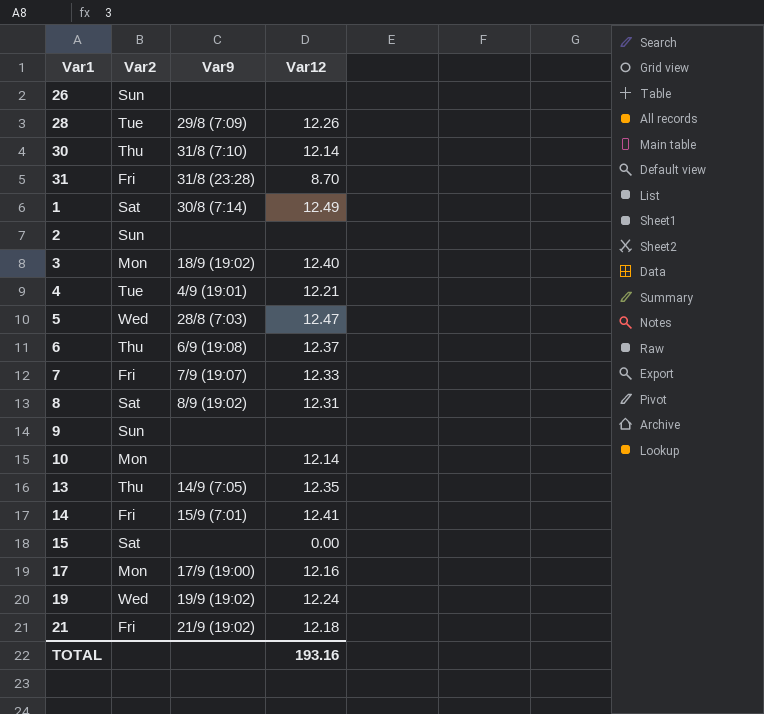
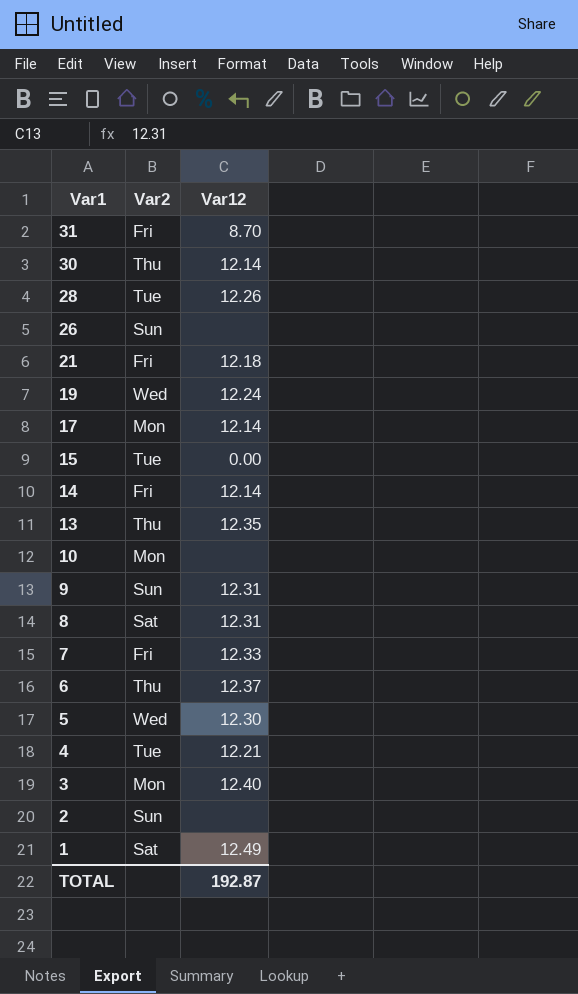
row order: none -> Var1 descending
column Var9 | position: 3 -> none
17 | Var12: 12.16 -> 12.14
15 | Var2: Sat -> Tue
14 | Var12: 12.41 -> 12.14
10 | Var12: 12.14 -> none
9 | Var12: none -> 12.31
5 | Var12: 12.47 -> 12.30
TOTAL | Var12: 193.16 -> 192.87

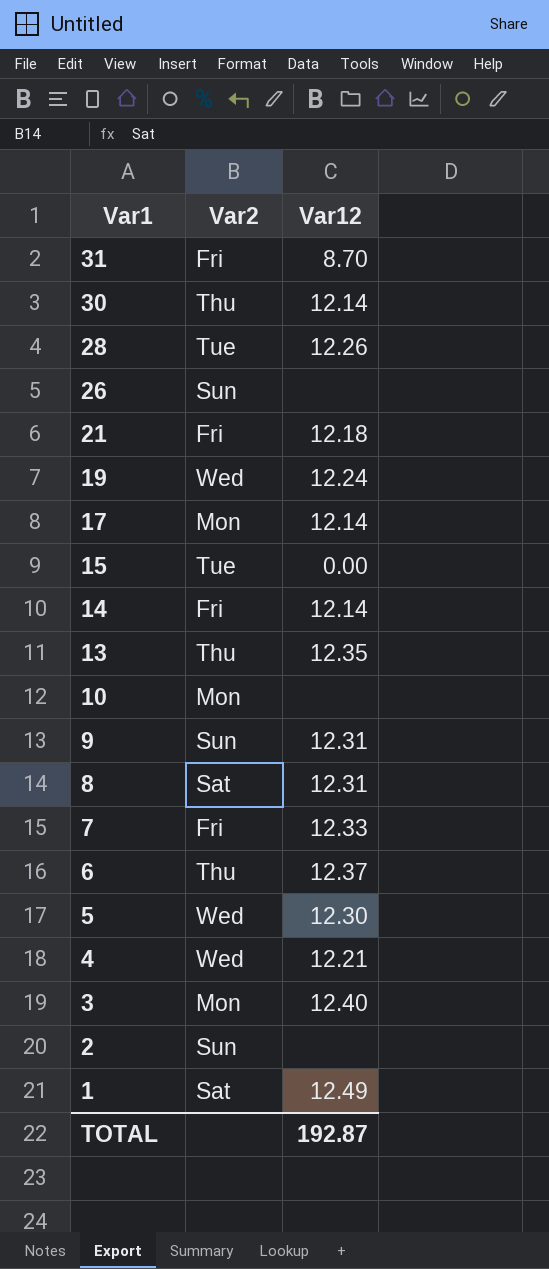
4 | Var2: Tue -> Wed

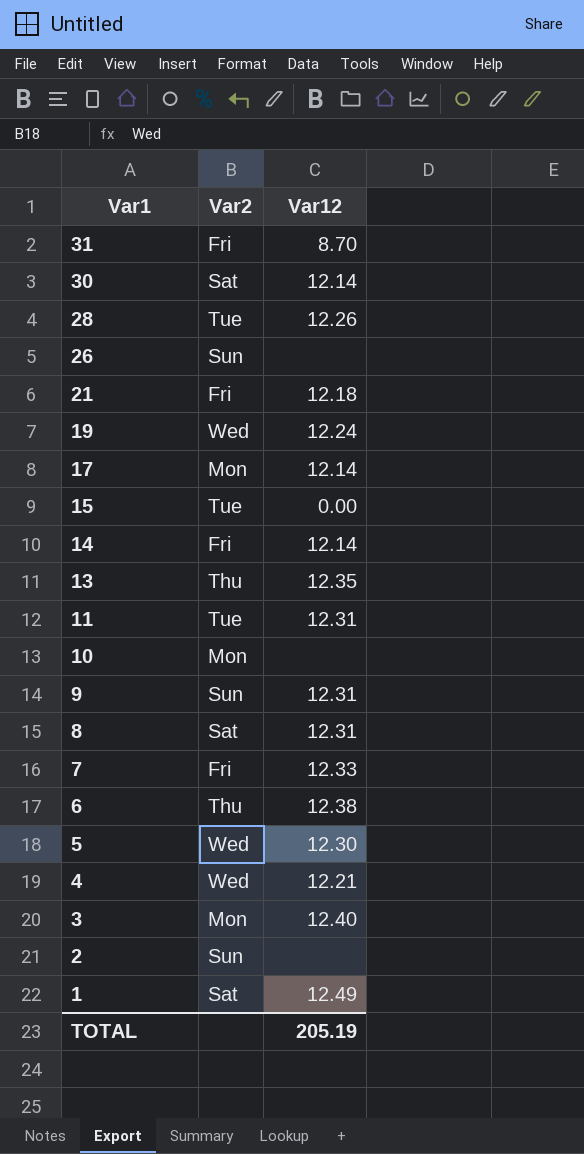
30 | Var2: Thu -> Sat
row 11: none -> Tue | 12.31
6 | Var12: 12.37 -> 12.38
TOTAL | Var12: 192.87 -> 205.19

